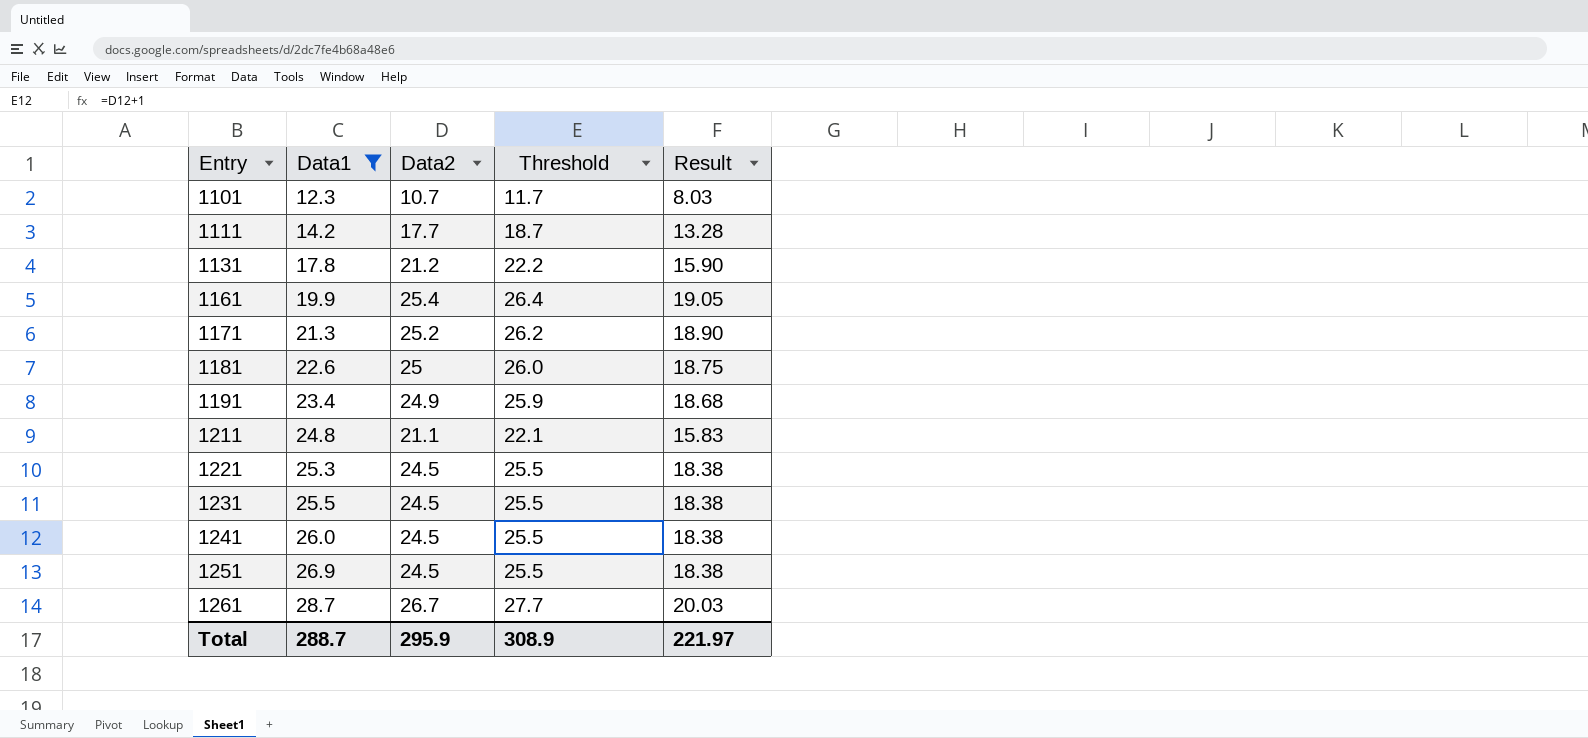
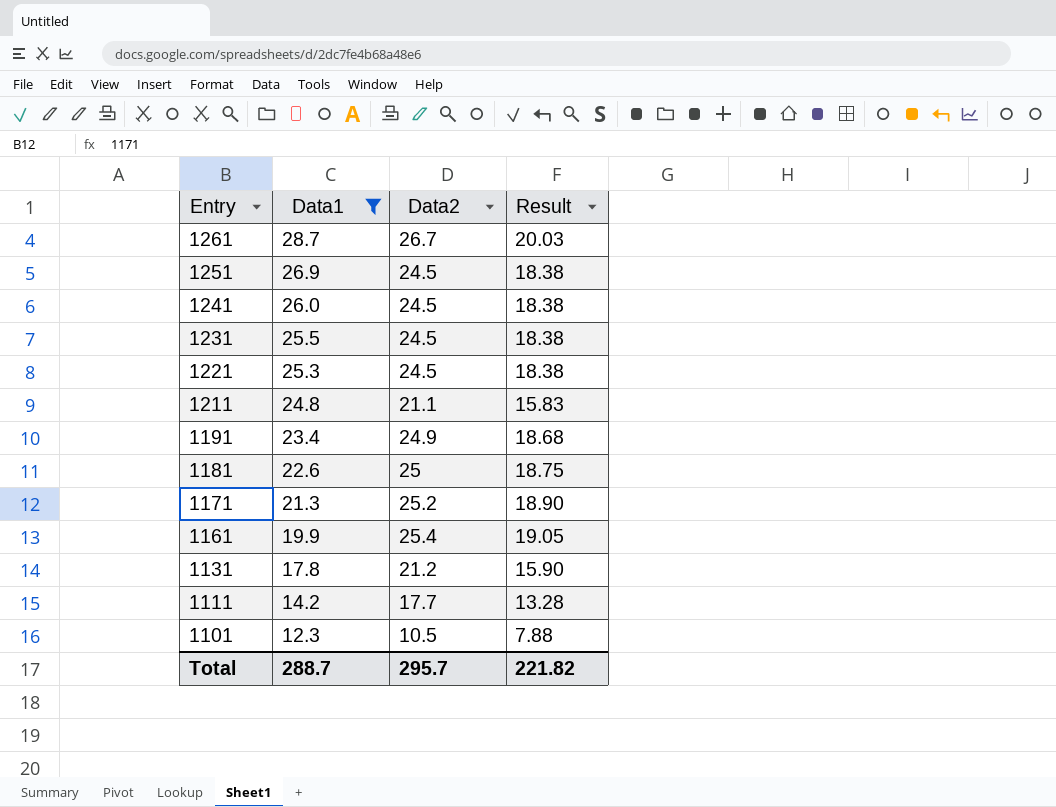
row order: Entry ascending -> Entry descending
column Threshold | formula: [Data2] + 1 -> none
1101 | Data2: 10.7 -> 10.5
1101 | Result: 8.03 -> 7.88
Total | Data2: 295.9 -> 295.7
Total | Result: 221.97 -> 221.82

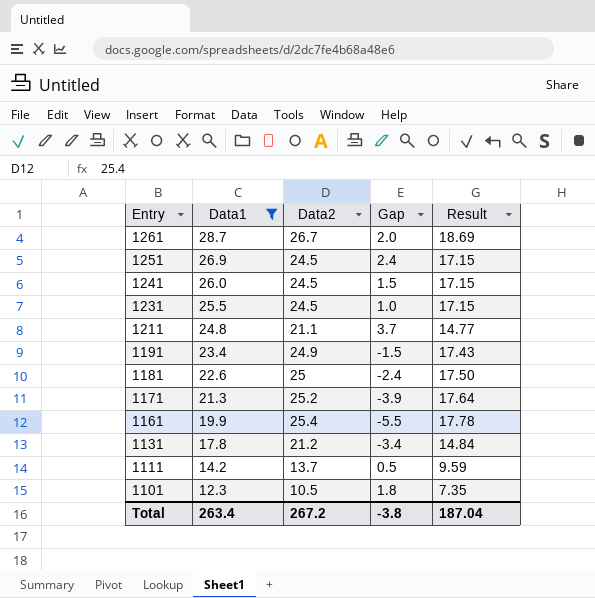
column Gap | formula: none -> [Data1] - [Data2]
column Result | formula: [Data2] * 0.75 -> [Data2] * 0.7
row 1221: 25.3 | 24.5 | 18.38 -> none
1111 | Data2: 17.7 -> 13.7
Total | Data1: 288.7 -> 263.4
Total | Data2: 295.7 -> 267.2
Total | Result: 221.82 -> 187.04

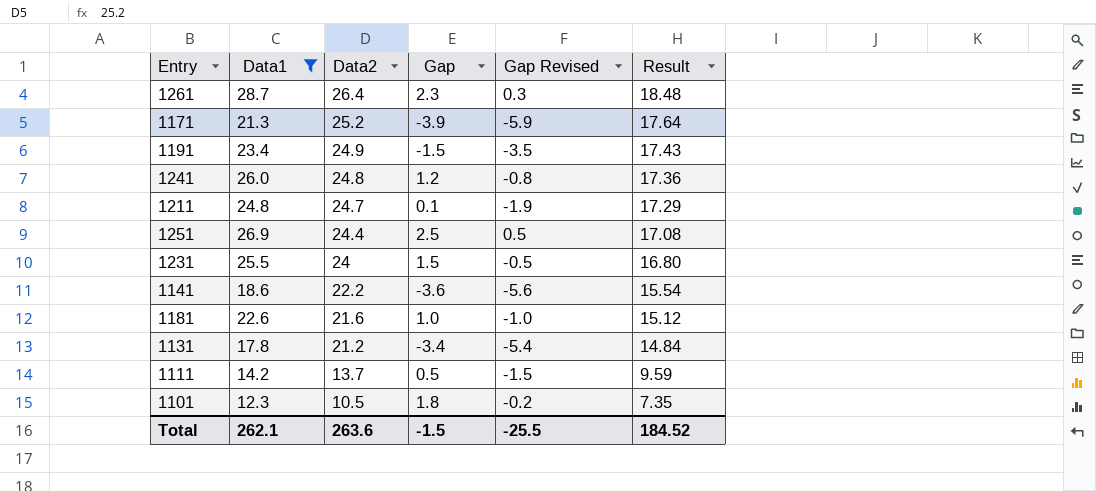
row order: Entry descending -> Data2 descending
column Gap Revised | formula: none -> [Gap] - 2
row 1161: 19.9 | 25.4 | -5.5 | 17.78 -> none
1261 | Data2: 26.7 -> 26.4
1261 | Gap: 2.0 -> 2.3
1261 | Result: 18.69 -> 18.48
1241 | Data2: 24.5 -> 24.8
1241 | Gap: 1.5 -> 1.2
1241 | Result: 17.15 -> 17.36
1211 | Data2: 21.1 -> 24.7
1211 | Gap: 3.7 -> 0.1
1211 | Result: 14.77 -> 17.29
1251 | Data2: 24.5 -> 24.4
1251 | Gap: 2.4 -> 2.5
1251 | Result: 17.15 -> 17.08
1231 | Data2: 24.5 -> 24
1231 | Gap: 1.0 -> 1.5
1231 | Result: 17.15 -> 16.80
row 1141: none -> 18.6 | 22.2 | -3.6 | -5.6 | 15.54
1181 | Data2: 25 -> 21.6
1181 | Gap: -2.4 -> 1.0
1181 | Result: 17.50 -> 15.12
Total | Data1: 263.4 -> 262.1
Total | Data2: 267.2 -> 263.6
Total | Gap: -3.8 -> -1.5
Total | Result: 187.04 -> 184.52

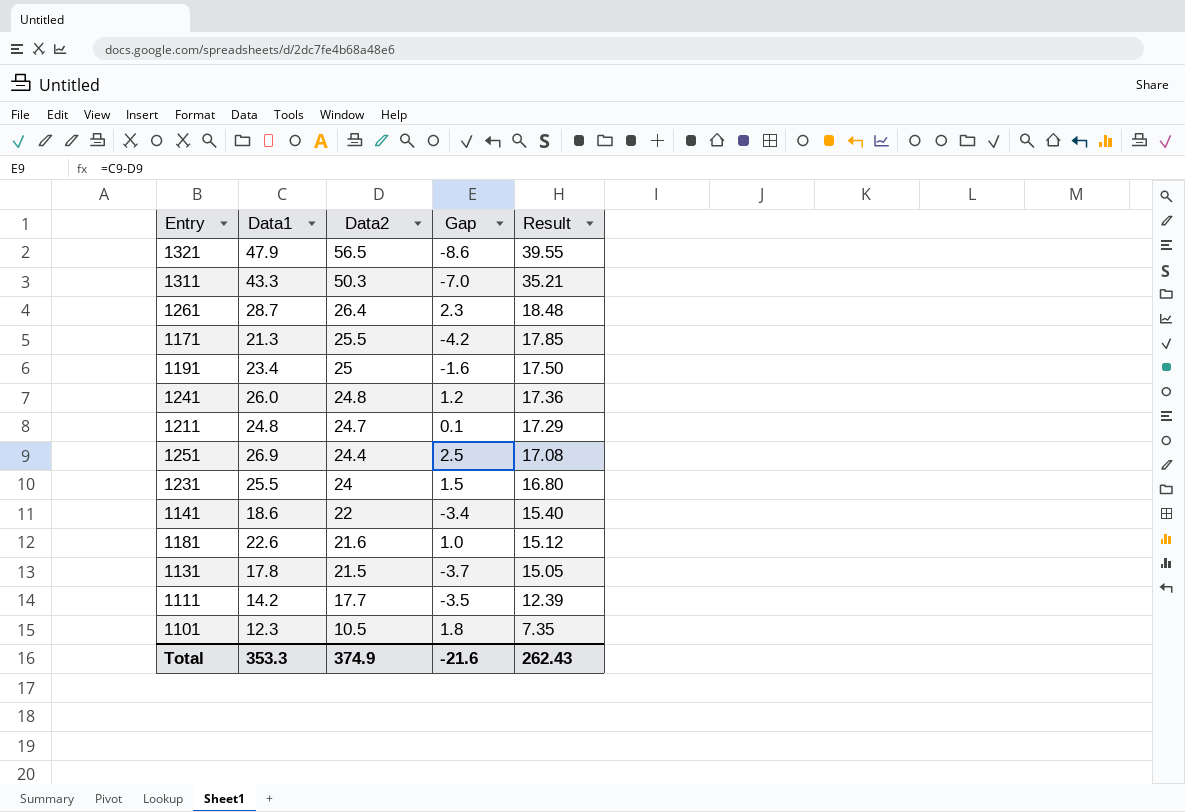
filter: Data1 <= 28.7 -> none
column Gap Revised | formula: [Gap] - 2 -> none
1171 | Data2: 25.2 -> 25.5
1171 | Gap: -3.9 -> -4.2
1171 | Result: 17.64 -> 17.85
1191 | Data2: 24.9 -> 25
1191 | Gap: -1.5 -> -1.6
1191 | Result: 17.43 -> 17.50
1141 | Data2: 22.2 -> 22
1141 | Gap: -3.6 -> -3.4
1141 | Result: 15.54 -> 15.40
1131 | Data2: 21.2 -> 21.5
1131 | Gap: -3.4 -> -3.7
1131 | Result: 14.84 -> 15.05
1111 | Data2: 13.7 -> 17.7
1111 | Gap: 0.5 -> -3.5
1111 | Result: 9.59 -> 12.39
Total | Data1: 262.1 -> 353.3
Total | Data2: 263.6 -> 374.9
Total | Gap: -1.5 -> -21.6
Total | Result: 184.52 -> 262.43

